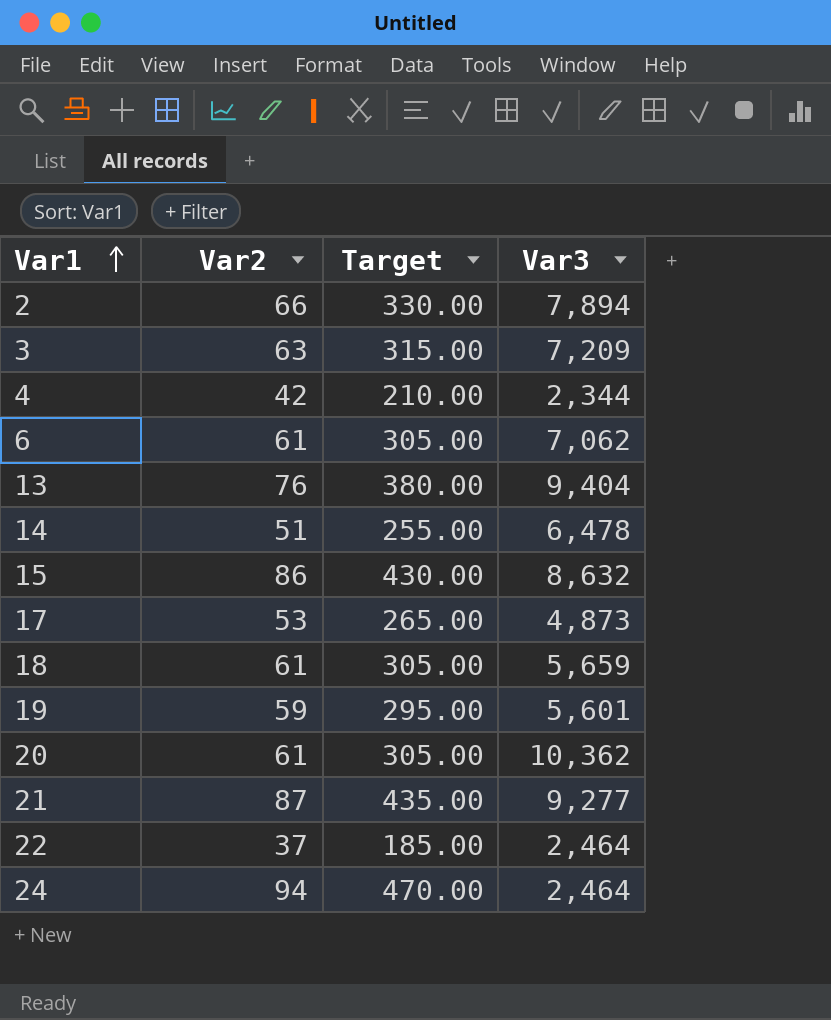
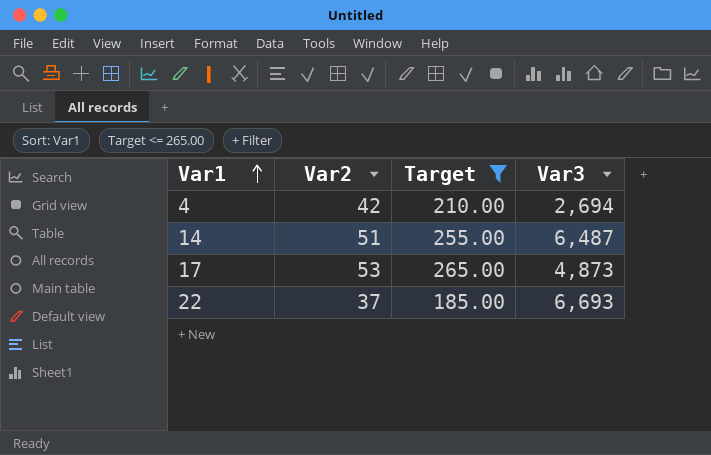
filter: none -> Target <= 265.00
4 | Var3: 2,344 -> 2,694
14 | Var3: 6,478 -> 6,487
22 | Var3: 2,464 -> 6,693

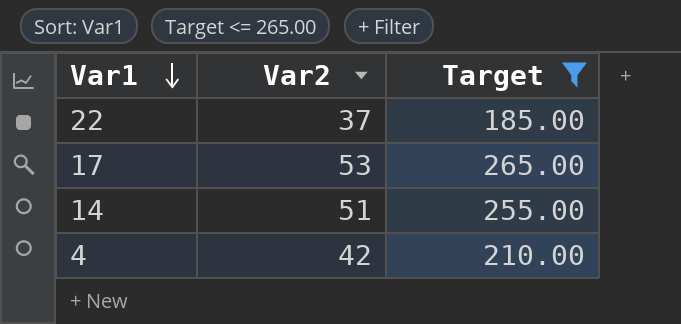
row order: Var1 ascending -> Var1 descending
column Var3 | position: 4 -> none

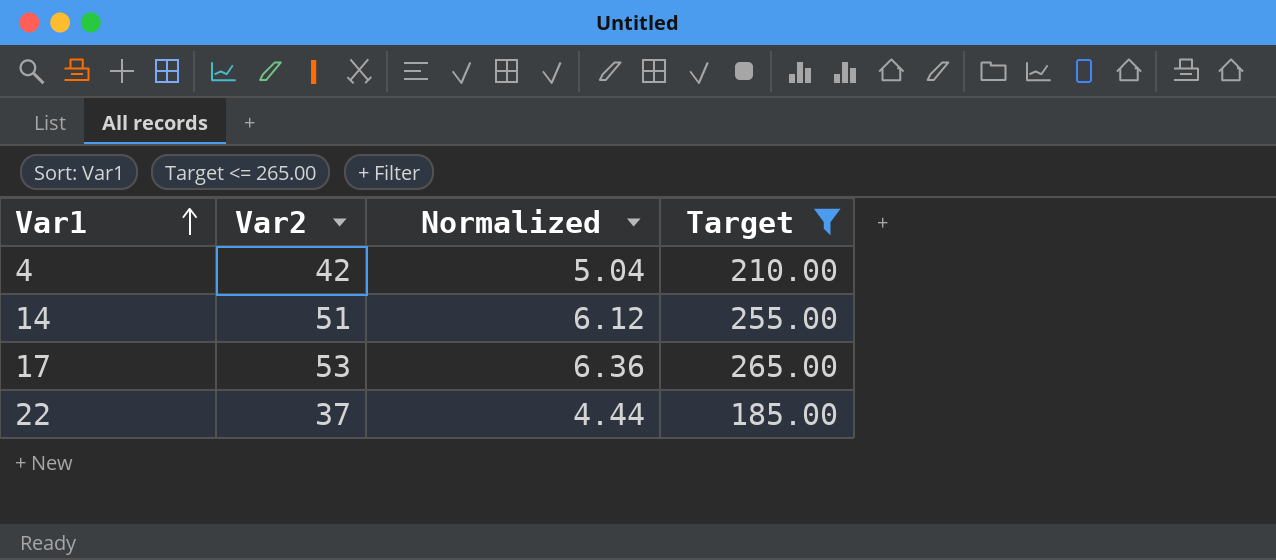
row order: Var1 descending -> Var1 ascending
column Normalized | formula: none -> [Var2] * 0.12

